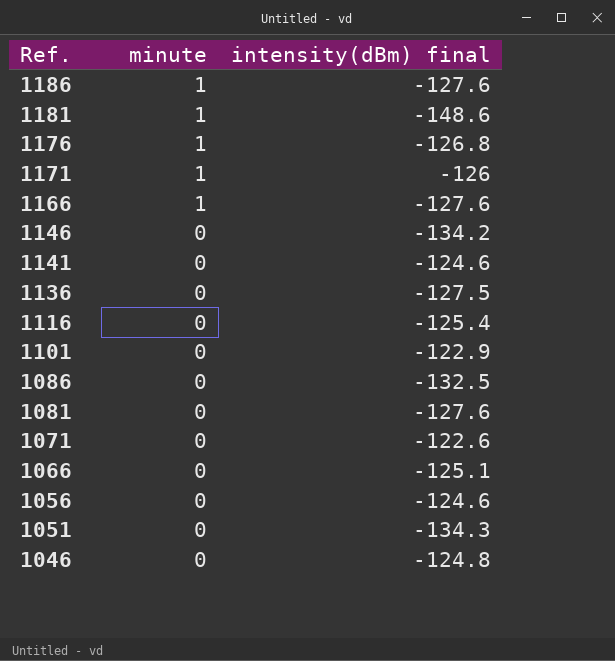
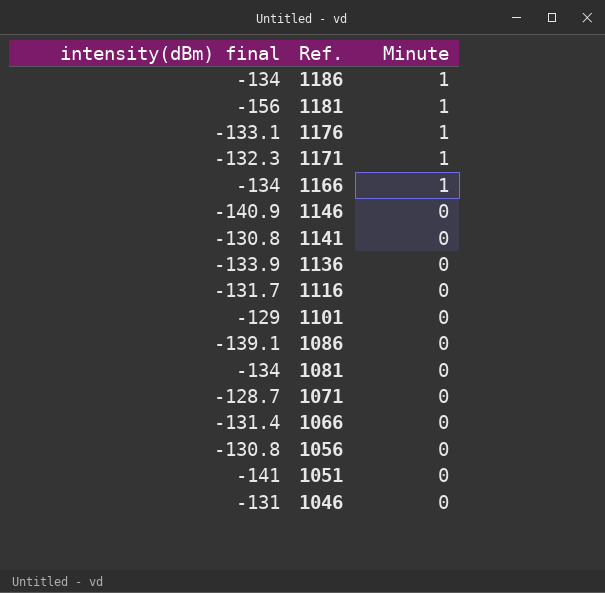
column intensity(dBm) final | position: 3 -> 1
column name: minute -> Minute
1186 | intensity(dBm) final: -127.6 -> -134
1181 | intensity(dBm) final: -148.6 -> -156
1176 | intensity(dBm) final: -126.8 -> -133.1
1171 | intensity(dBm) final: -126 -> -132.3
1166 | intensity(dBm) final: -127.6 -> -134
1146 | intensity(dBm) final: -134.2 -> -140.9
1141 | intensity(dBm) final: -124.6 -> -130.8
1136 | intensity(dBm) final: -127.5 -> -133.9
1116 | intensity(dBm) final: -125.4 -> -131.7
1101 | intensity(dBm) final: -122.9 -> -129
1086 | intensity(dBm) final: -132.5 -> -139.1
1081 | intensity(dBm) final: -127.6 -> -134
1071 | intensity(dBm) final: -122.6 -> -128.7
1066 | intensity(dBm) final: -125.1 -> -131.4
1056 | intensity(dBm) final: -124.6 -> -130.8
1051 | intensity(dBm) final: -134.3 -> -141
1046 | intensity(dBm) final: -124.8 -> -131

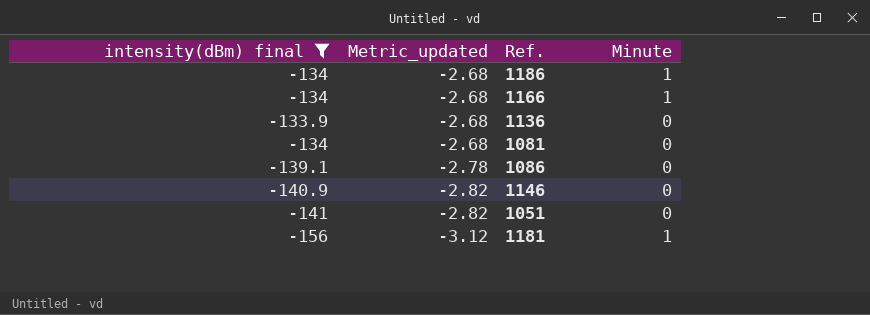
filter: none -> intensity(dBm) final <= -133.9
row order: Ref. descending -> Metric_updated descending
column Metric_updated | formula: none -> [intensity(dBm) final] * 0.02

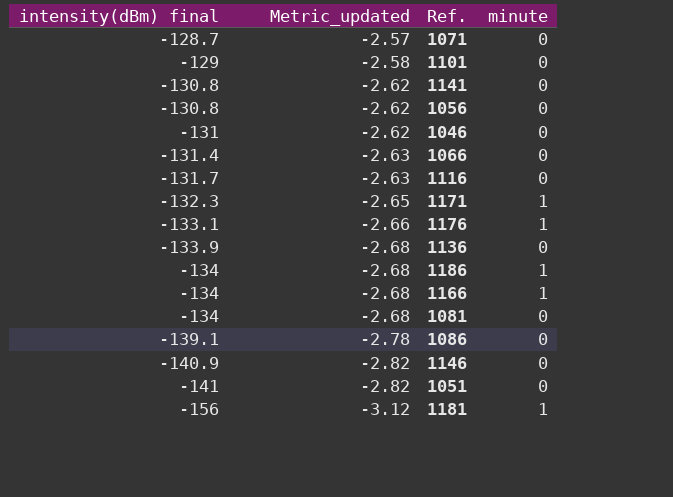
filter: intensity(dBm) final <= -133.9 -> none
row order: Metric_updated descending -> intensity(dBm) final descending
column name: Minute -> minute

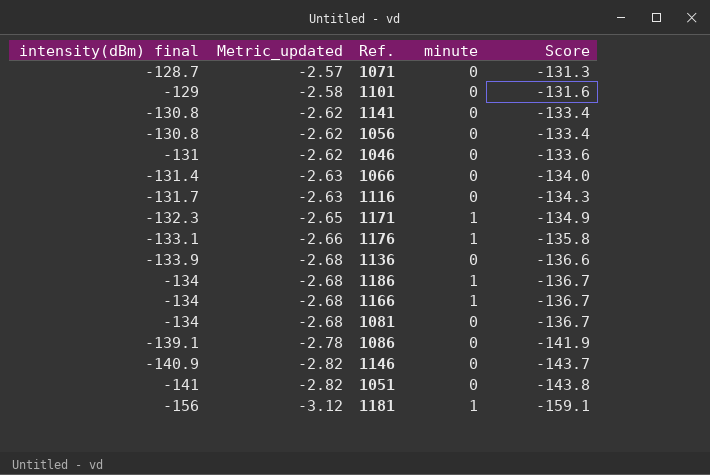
column Score | formula: none -> [intensity(dBm) final] * 1.02

